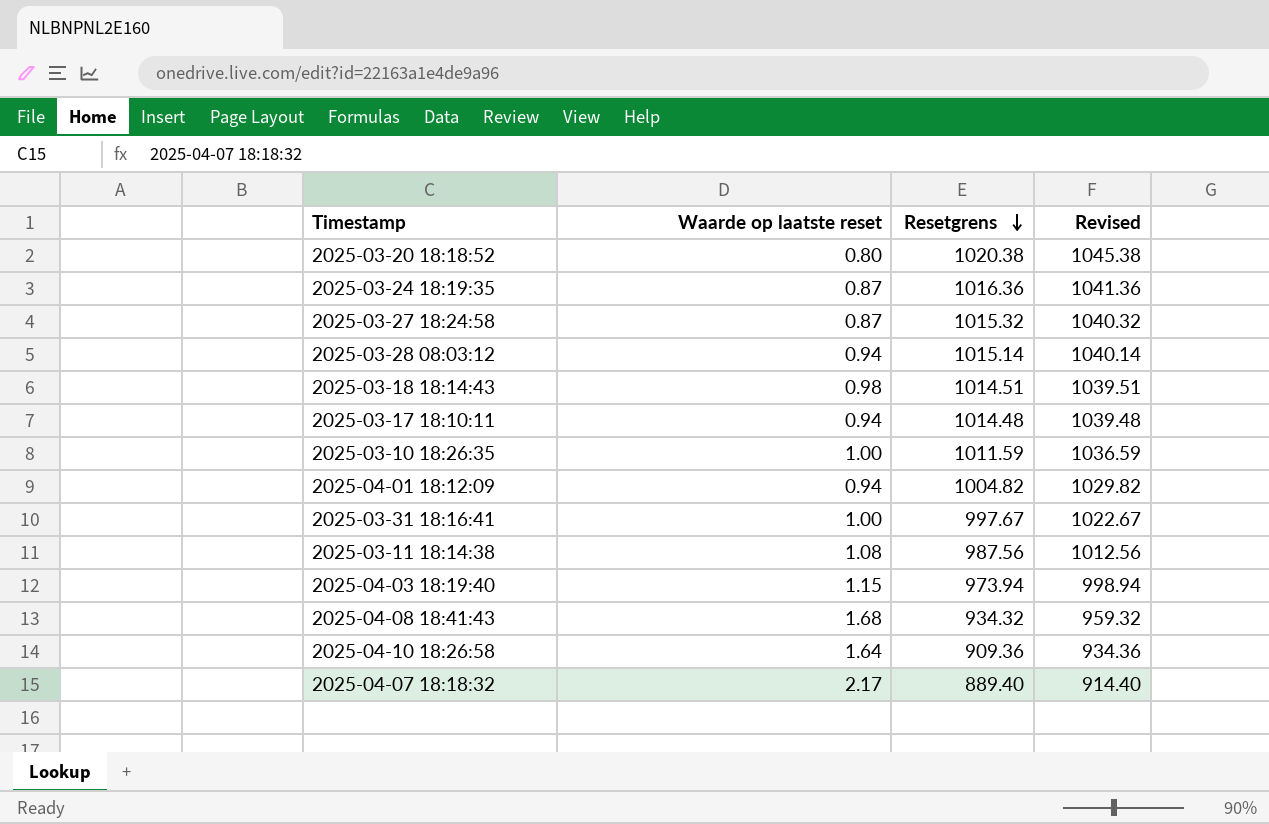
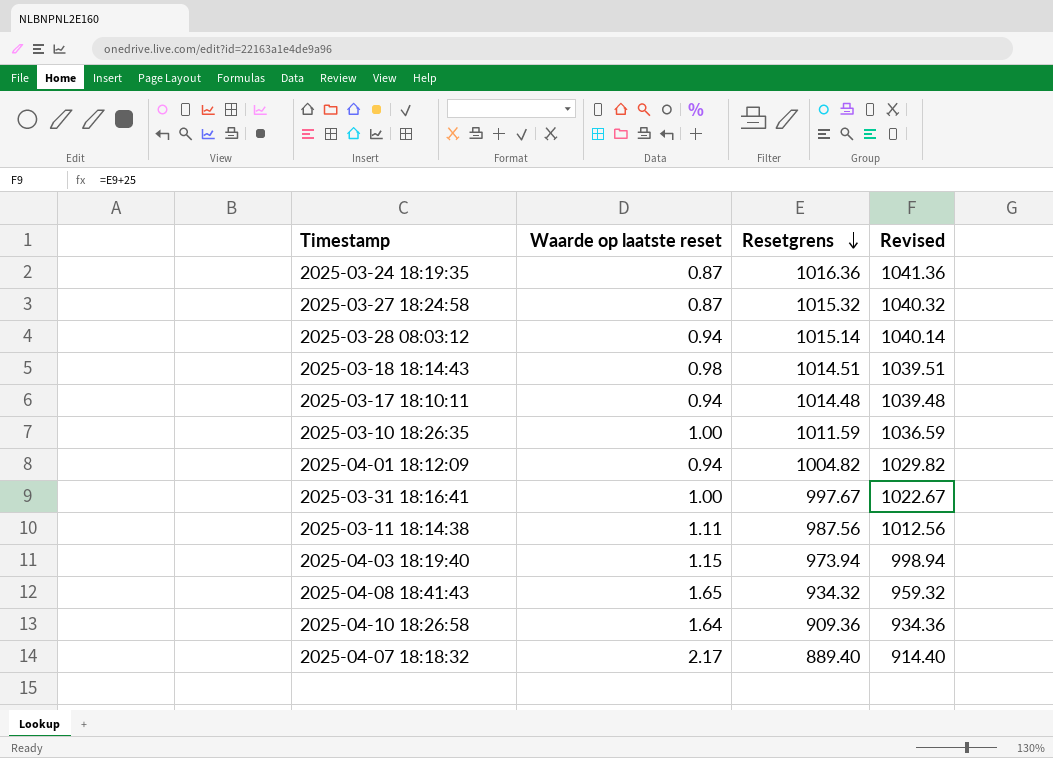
row 2025-03-20 18:18:52: 0.80 | 1020.38 | 1045.38 -> none
2025-03-11 18:14:38 | Waarde op laatste reset: 1.08 -> 1.11
2025-04-08 18:41:43 | Waarde op laatste reset: 1.68 -> 1.65

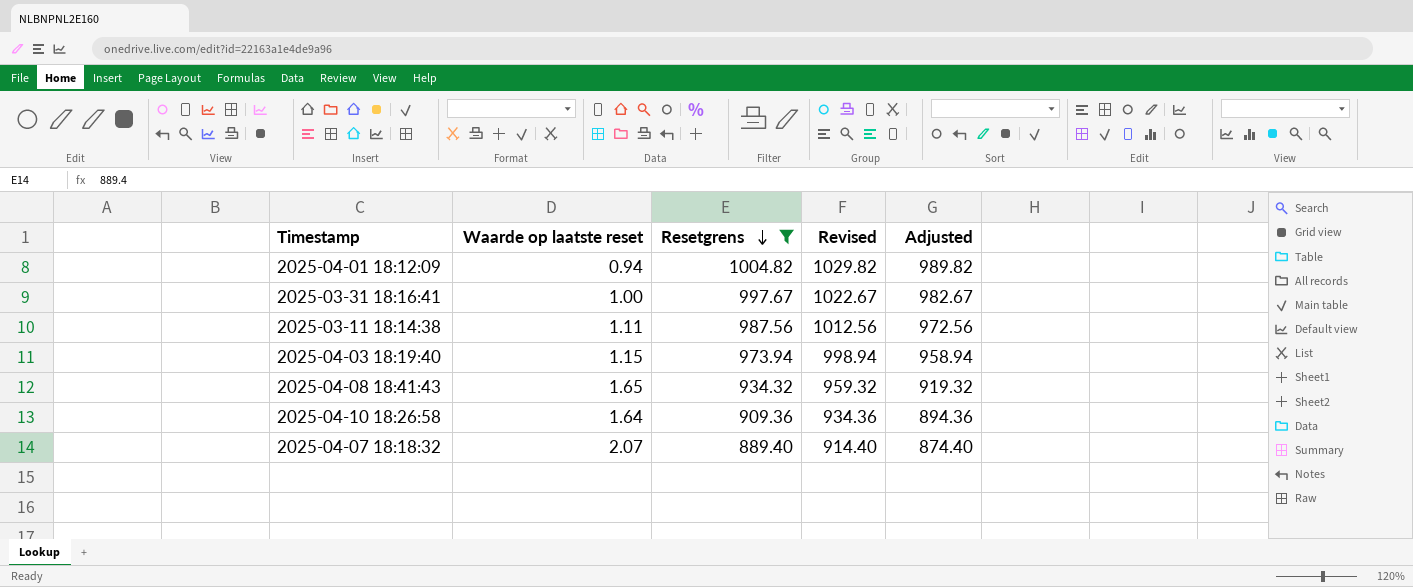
filter: none -> Resetgrens <= 1004.82
column Adjusted | formula: none -> [Resetgrens] - 15
2025-04-07 18:18:32 | Waarde op laatste reset: 2.17 -> 2.07

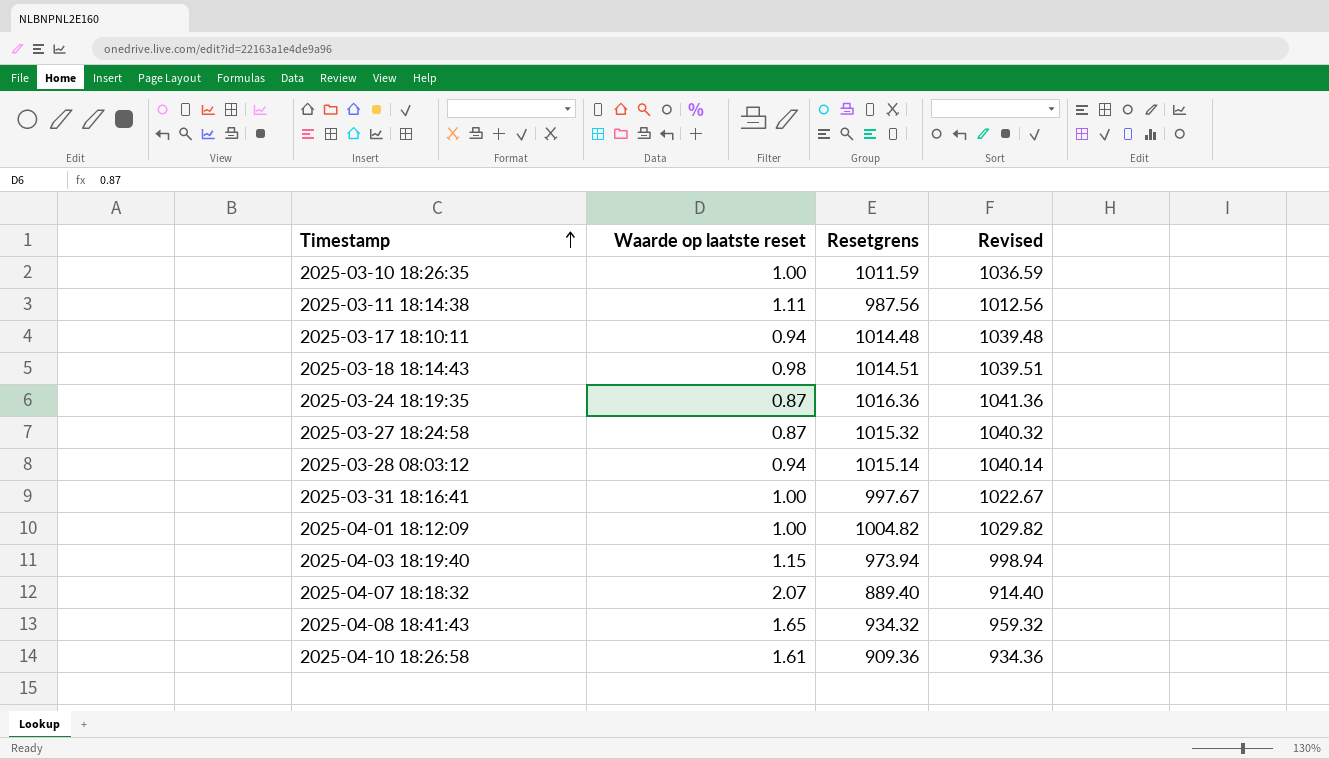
filter: Resetgrens <= 1004.82 -> none
row order: Resetgrens descending -> Timestamp ascending
column Adjusted | formula: [Resetgrens] - 15 -> none
2025-04-01 18:12:09 | Waarde op laatste reset: 0.94 -> 1.00
2025-04-10 18:26:58 | Waarde op laatste reset: 1.64 -> 1.61

